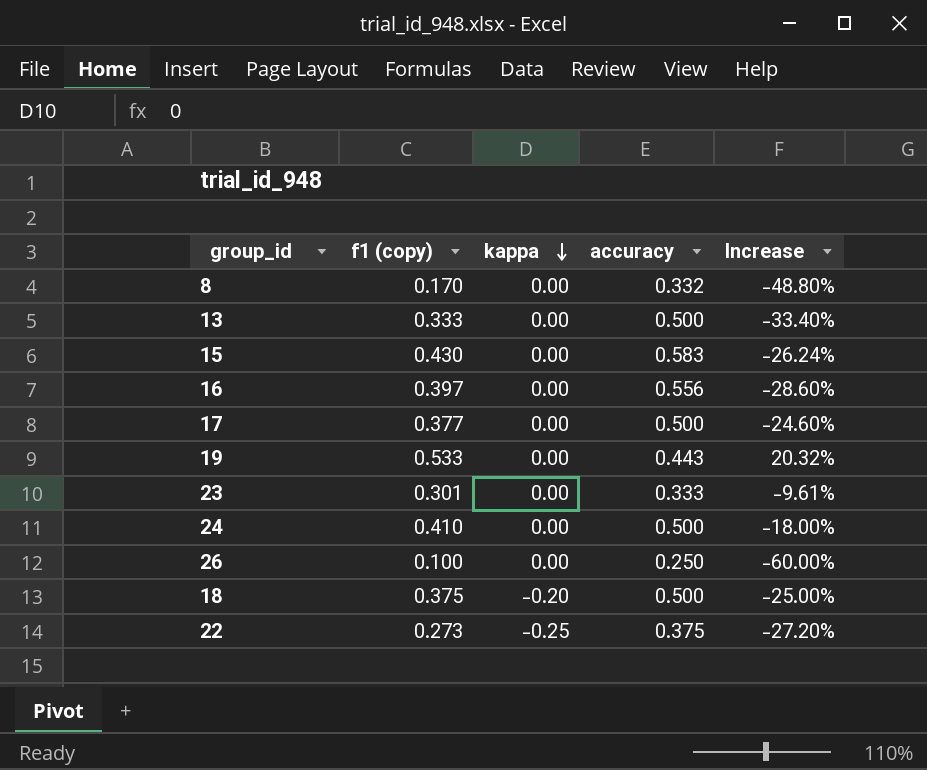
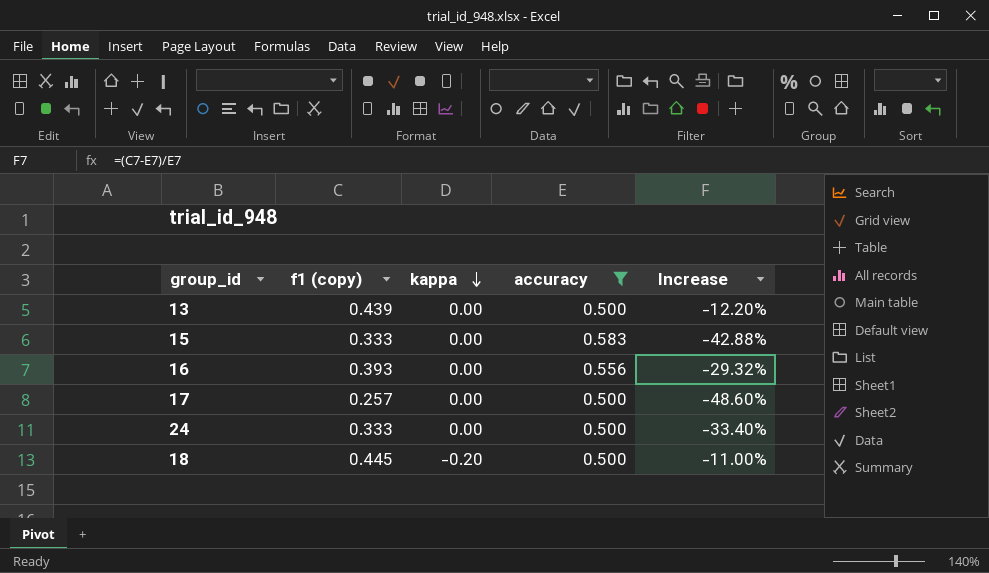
filter: none -> accuracy >= 0.500
13 | f1 (copy): 0.333 -> 0.439
13 | Increase: -33.40% -> -12.20%
15 | f1 (copy): 0.430 -> 0.333
15 | Increase: -26.24% -> -42.88%
16 | f1 (copy): 0.397 -> 0.393
16 | Increase: -28.60% -> -29.32%
17 | f1 (copy): 0.377 -> 0.257
17 | Increase: -24.60% -> -48.60%
24 | f1 (copy): 0.410 -> 0.333
24 | Increase: -18.00% -> -33.40%
18 | f1 (copy): 0.375 -> 0.445
18 | Increase: -25.00% -> -11.00%

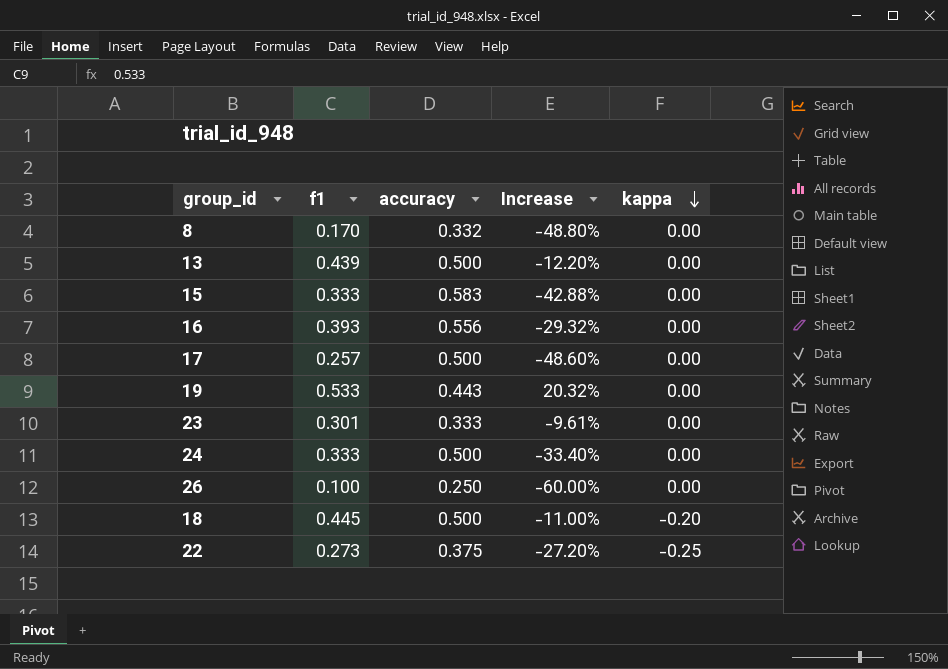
filter: accuracy >= 0.500 -> none
column name: f1 (copy) -> f1
column kappa | position: 3 -> 5

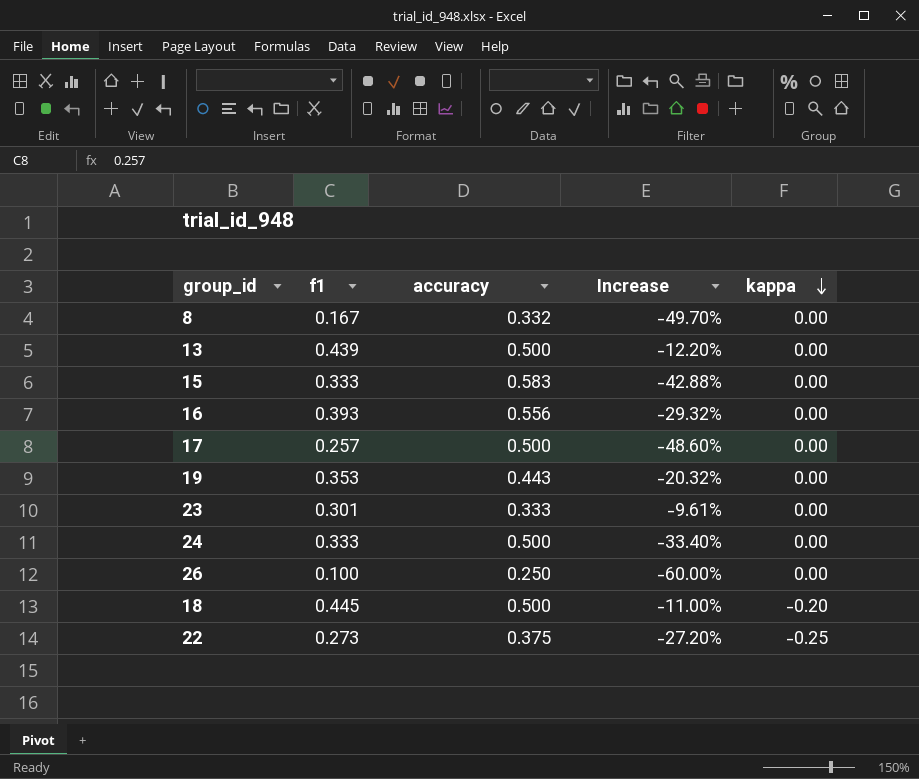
8 | f1: 0.170 -> 0.167
8 | Increase: -48.80% -> -49.70%
19 | f1: 0.533 -> 0.353
19 | Increase: 20.32% -> -20.32%

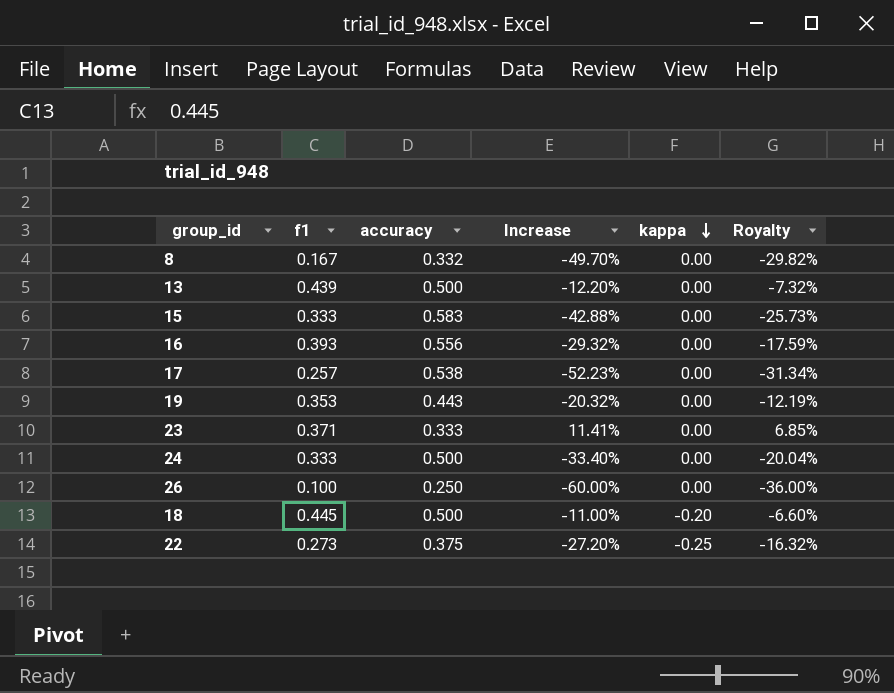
column Royalty | formula: none -> [Increase] * 0.6
17 | accuracy: 0.500 -> 0.538
17 | Increase: -48.60% -> -52.23%
23 | f1: 0.301 -> 0.371
23 | Increase: -9.61% -> 11.41%

